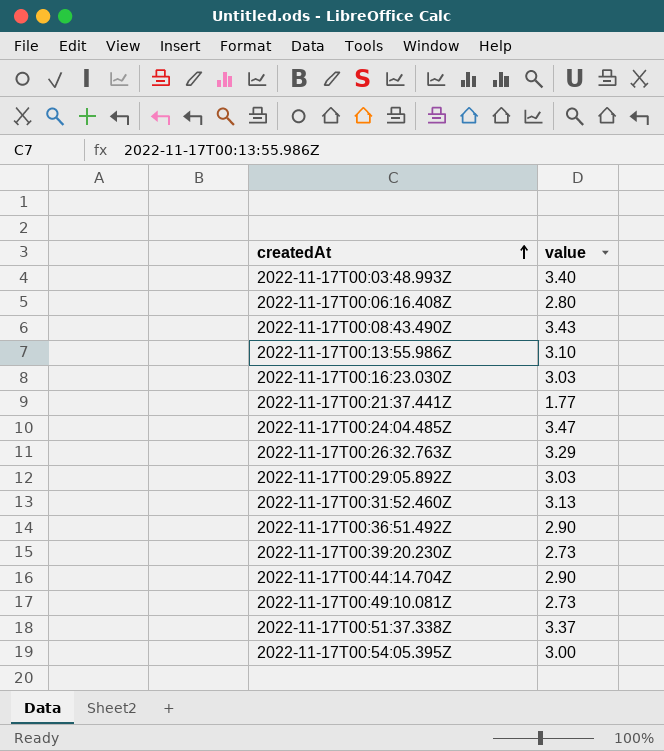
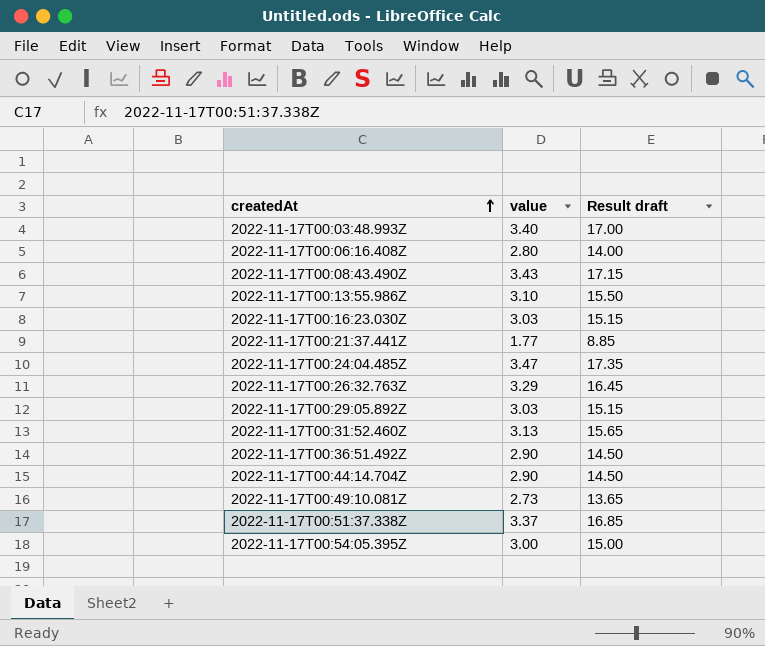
column Result draft | formula: none -> [value] * 5
row 2022-11-17T00:39:20.230Z: 2.73 -> none

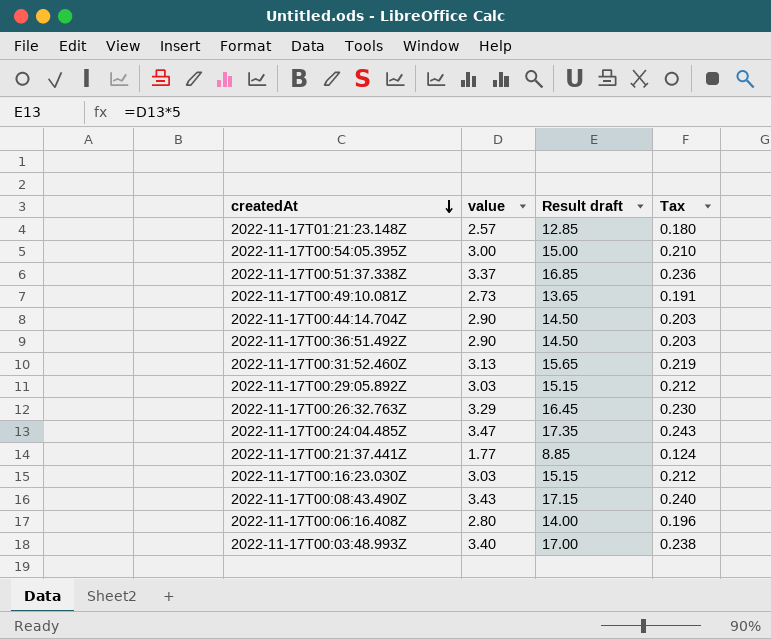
row order: createdAt ascending -> createdAt descending
column Tax | formula: none -> [value] * 0.07
row 2022-11-17T00:13:55.986Z: 3.10 | 15.50 -> none
row 2022-11-17T01:21:23.148Z: none -> 2.57 | 12.85 | 0.180

